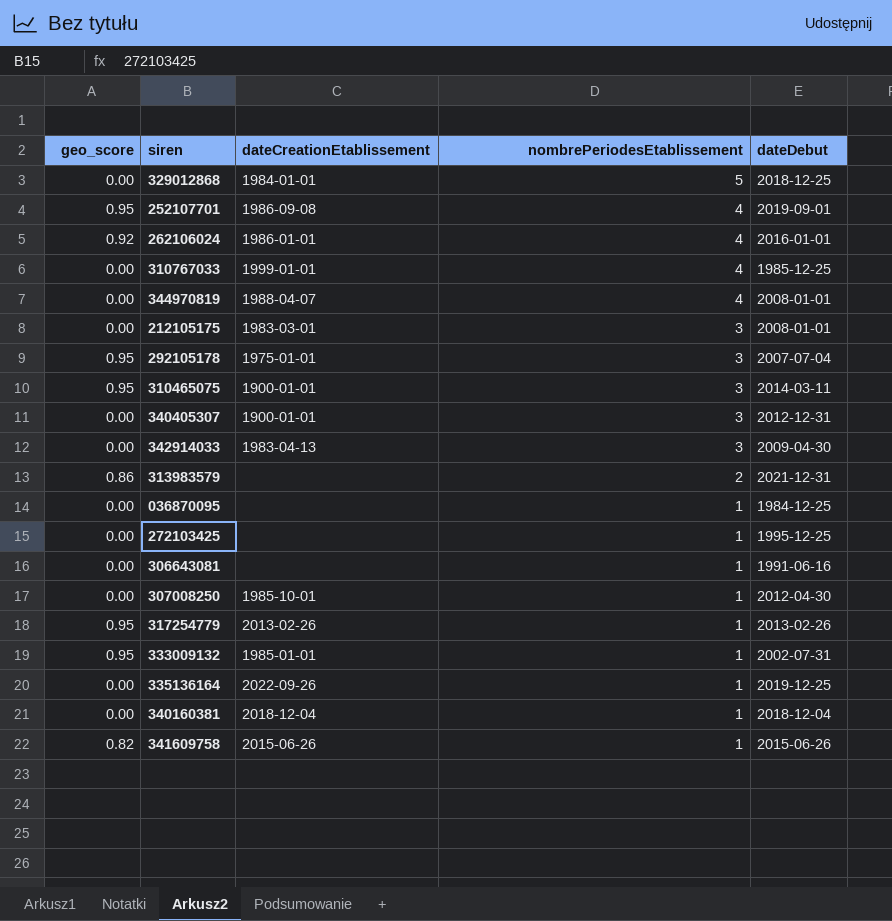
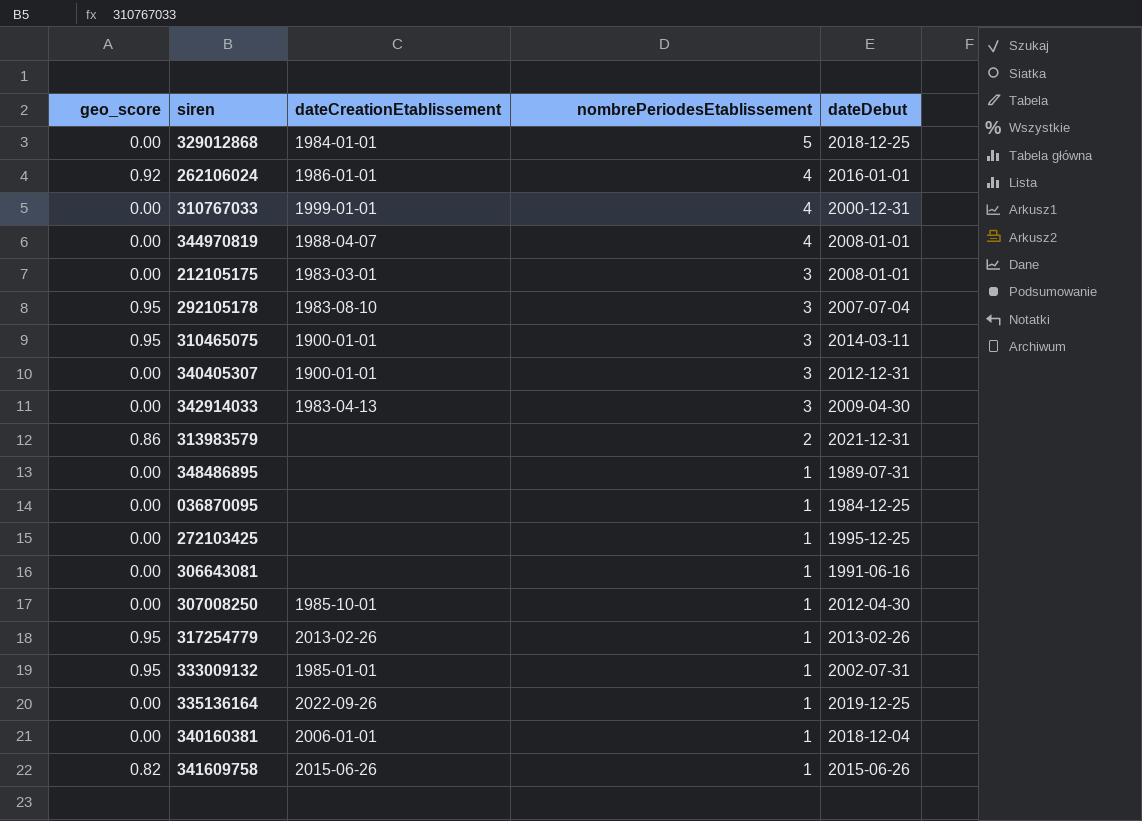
row 252107701: 0.95 | 1986-09-08 | 4 | 2019-09-01 -> none
310767033 | dateDebut: 1985-12-25 -> 2000-12-31
292105178 | dateCreationEtablissement: 1975-01-01 -> 1983-08-10
row 348486895: none -> 0.00 | none | 1 | 1989-07-31
340160381 | dateCreationEtablissement: 2018-12-04 -> 2006-01-01

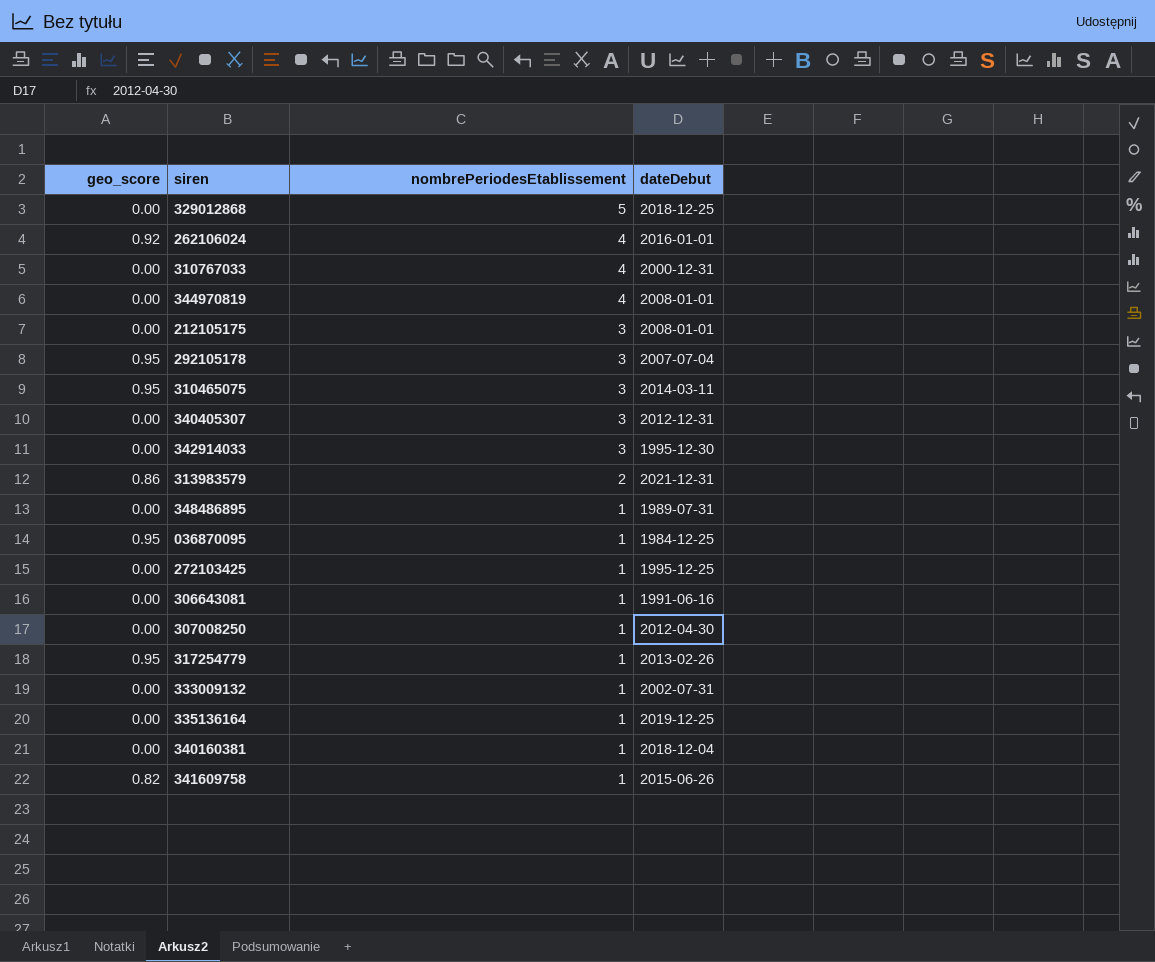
column dateCreationEtablissement | position: 3 -> none
342914033 | dateDebut: 2009-04-30 -> 1995-12-30
036870095 | geo_score: 0.00 -> 0.95
333009132 | geo_score: 0.95 -> 0.00

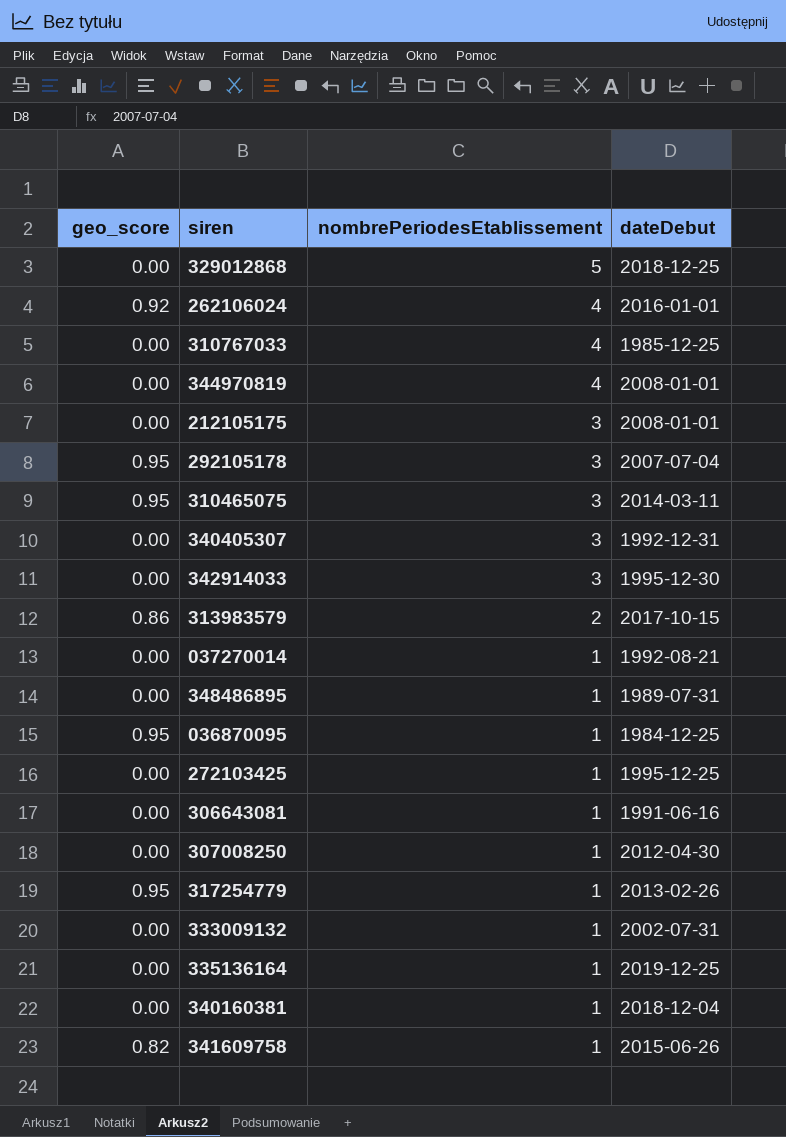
310767033 | dateDebut: 2000-12-31 -> 1985-12-25
340405307 | dateDebut: 2012-12-31 -> 1992-12-31
313983579 | dateDebut: 2021-12-31 -> 2017-10-15
row 037270014: none -> 0.00 | 1 | 1992-08-21

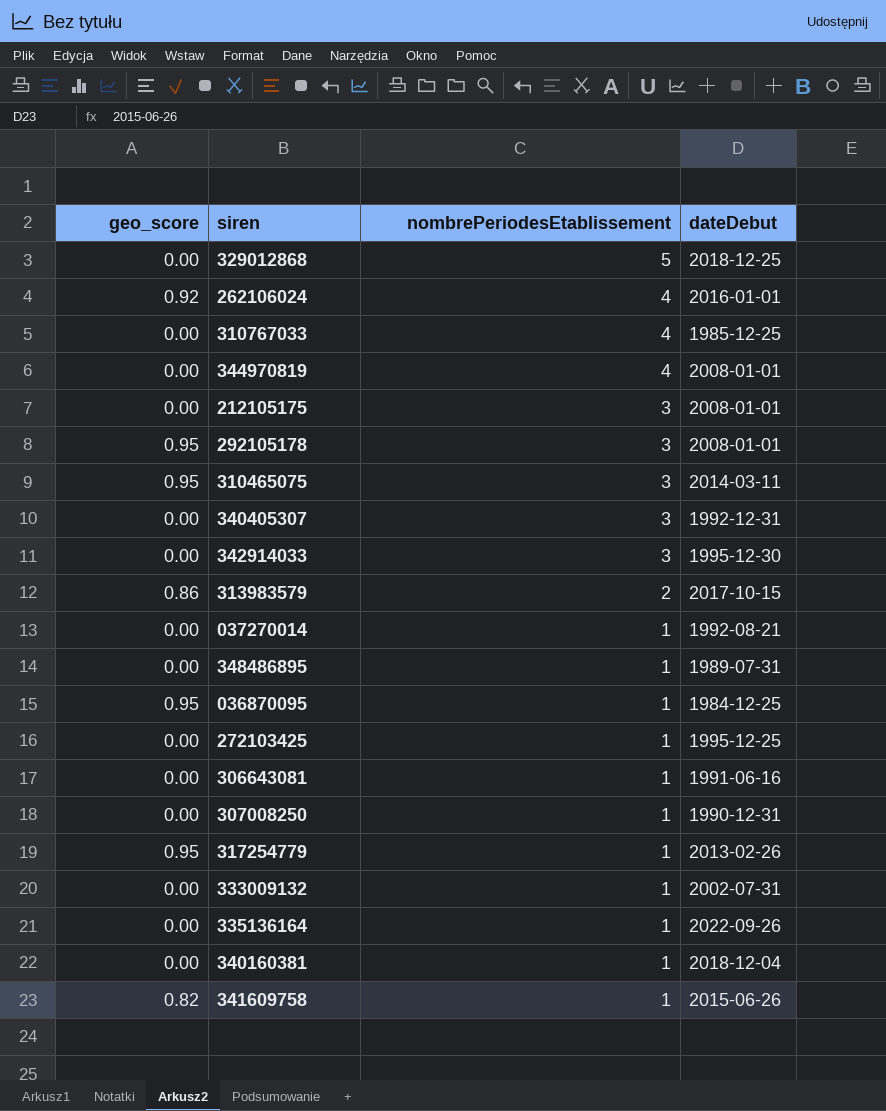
292105178 | dateDebut: 2007-07-04 -> 2008-01-01
307008250 | dateDebut: 2012-04-30 -> 1990-12-31
335136164 | dateDebut: 2019-12-25 -> 2022-09-26

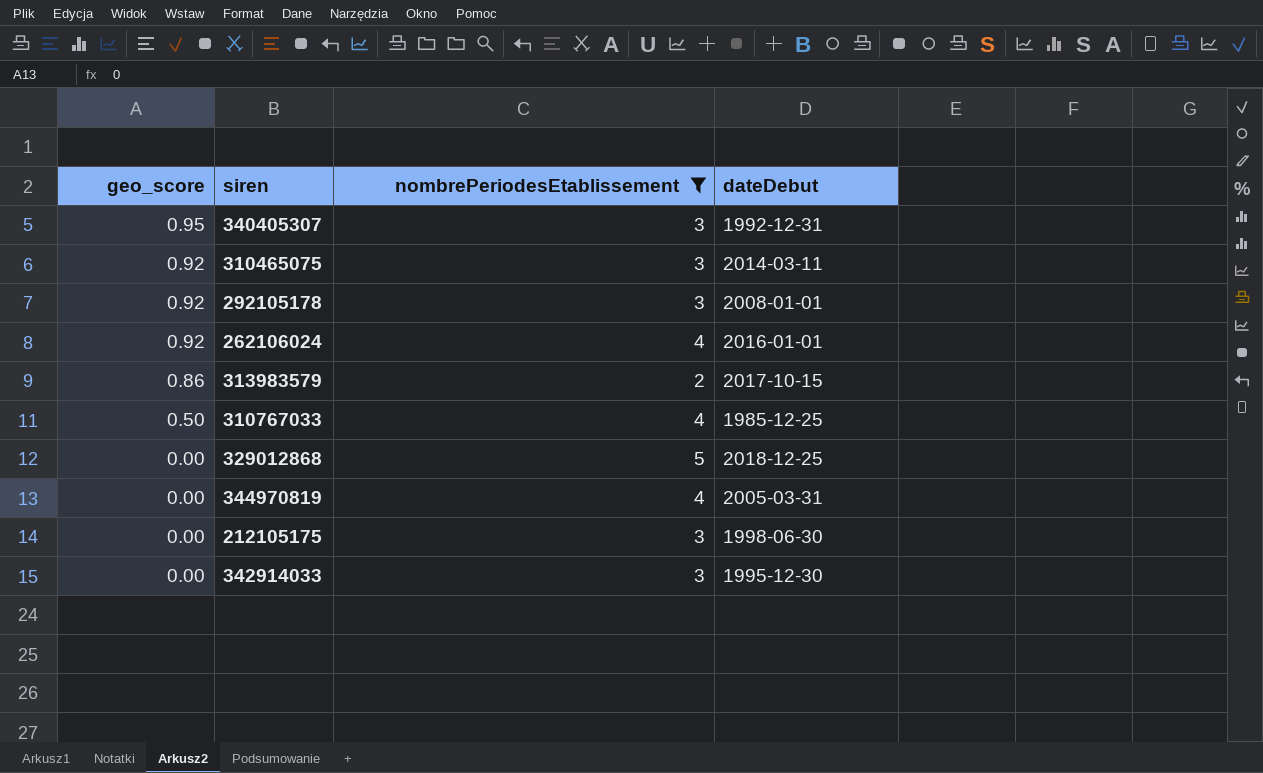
filter: none -> nombrePeriodesEtablissement != 1
row order: nombrePeriodesEtablissement descending -> geo_score descending
340405307 | geo_score: 0.00 -> 0.95
310465075 | geo_score: 0.95 -> 0.92
292105178 | geo_score: 0.95 -> 0.92
310767033 | geo_score: 0.00 -> 0.50
344970819 | dateDebut: 2008-01-01 -> 2005-03-31
212105175 | dateDebut: 2008-01-01 -> 1998-06-30

